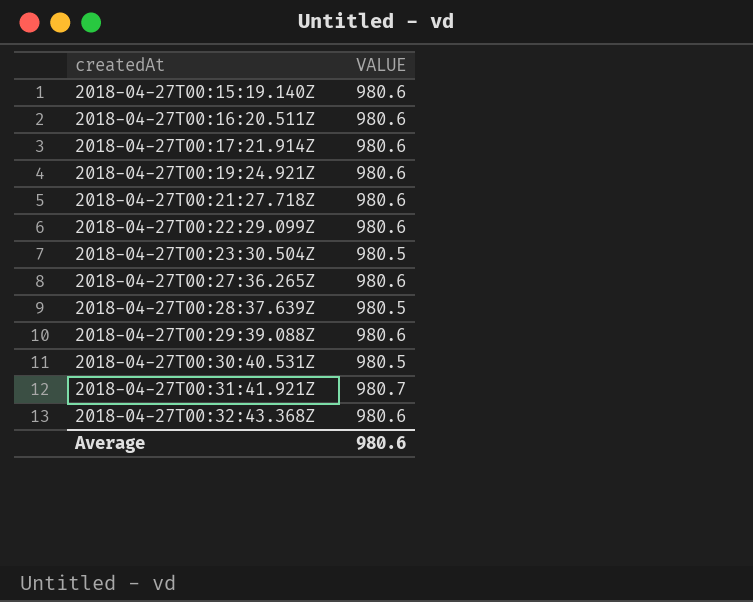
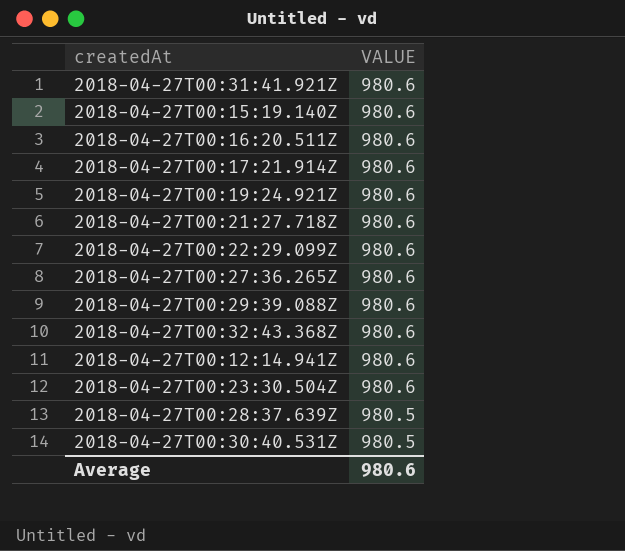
row order: createdAt ascending -> VALUE descending
2018-04-27T00:31:41.921Z | VALUE: 980.7 -> 980.6
row 2018-04-27T00:12:14.941Z: none -> 980.6
2018-04-27T00:23:30.504Z | VALUE: 980.5 -> 980.6

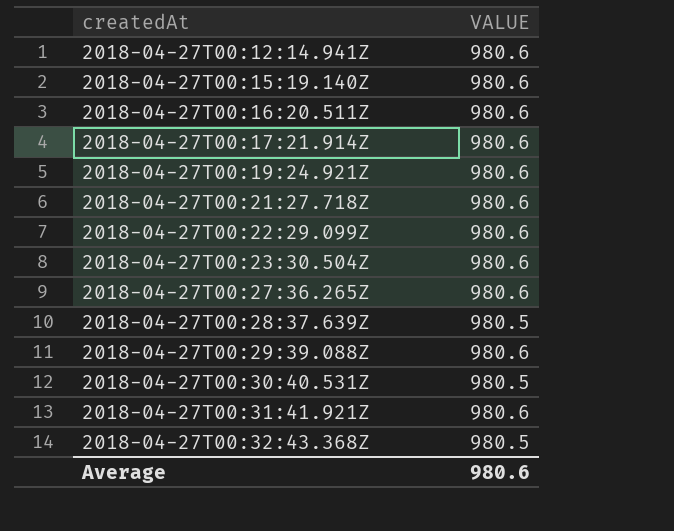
row order: VALUE descending -> createdAt ascending
2018-04-27T00:32:43.368Z | VALUE: 980.6 -> 980.5

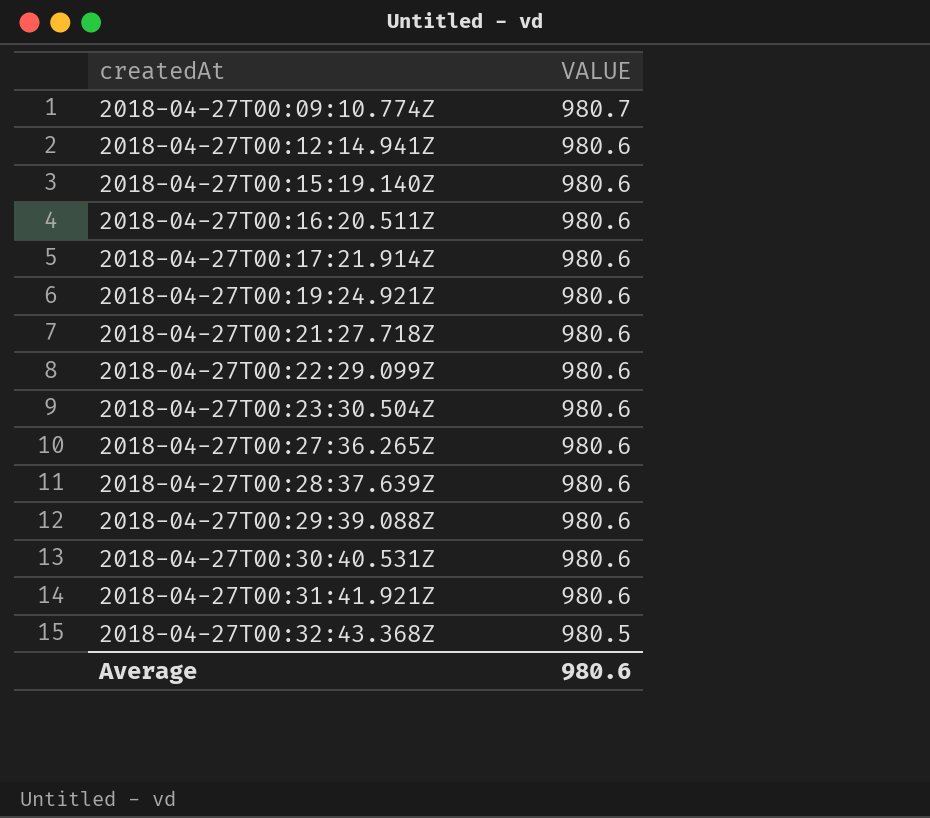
row 2018-04-27T00:09:10.774Z: none -> 980.7
2018-04-27T00:28:37.639Z | VALUE: 980.5 -> 980.6
2018-04-27T00:30:40.531Z | VALUE: 980.5 -> 980.6

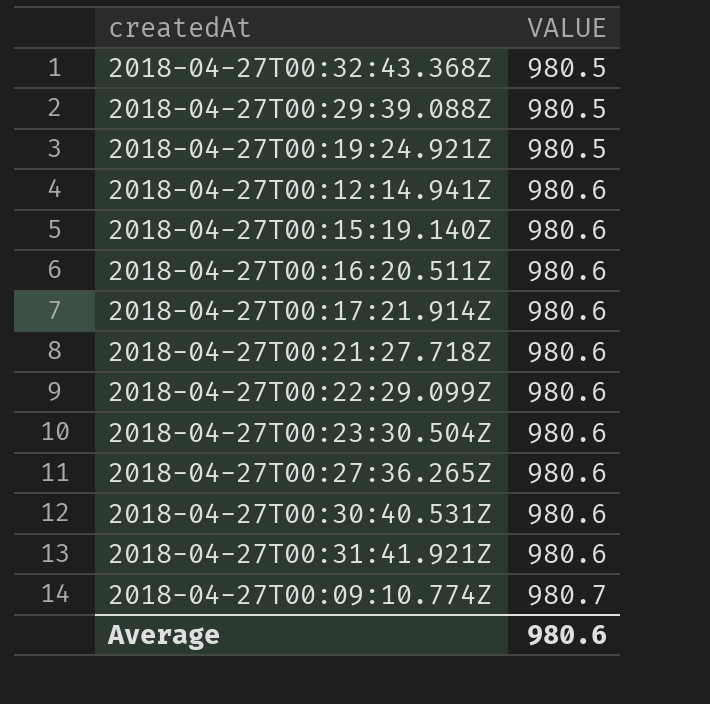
row order: createdAt ascending -> VALUE ascending
row 2018-04-27T00:28:37.639Z: 980.6 -> none
2018-04-27T00:29:39.088Z | VALUE: 980.6 -> 980.5
2018-04-27T00:19:24.921Z | VALUE: 980.6 -> 980.5

